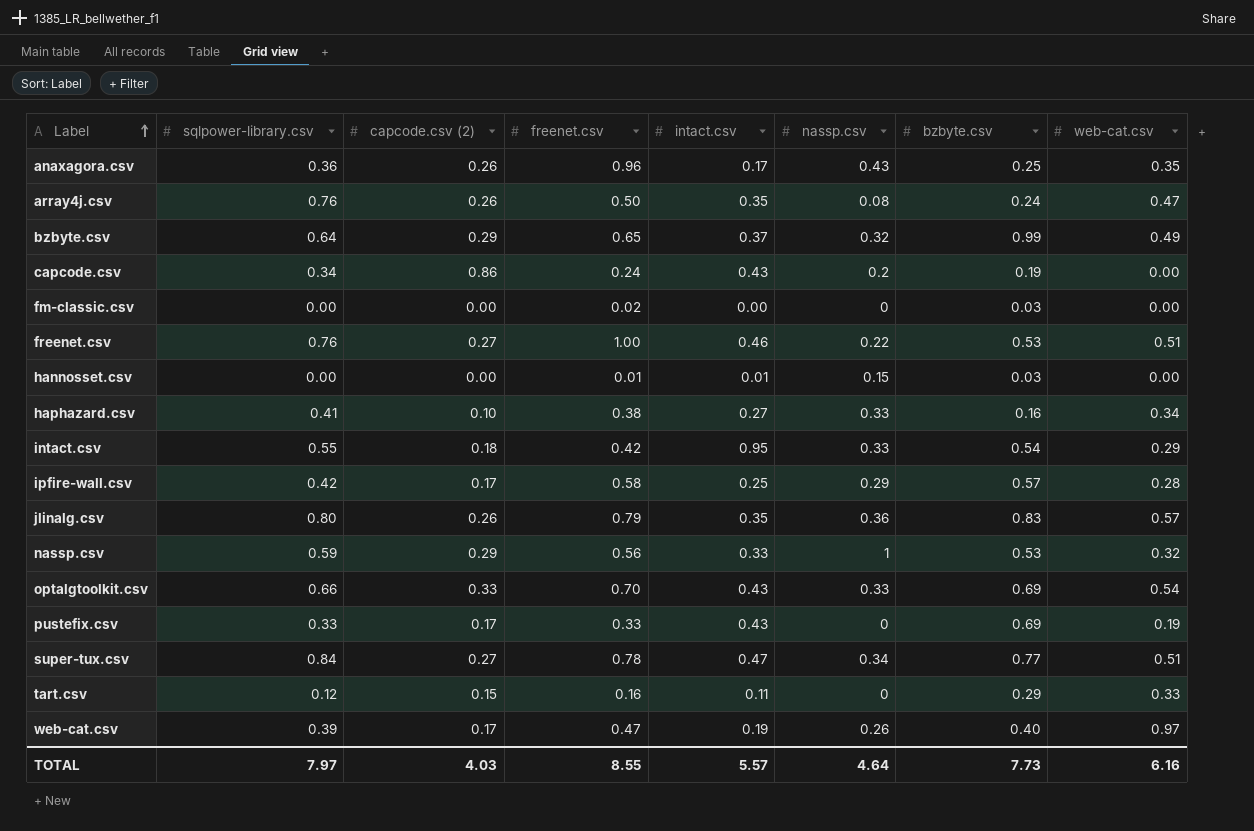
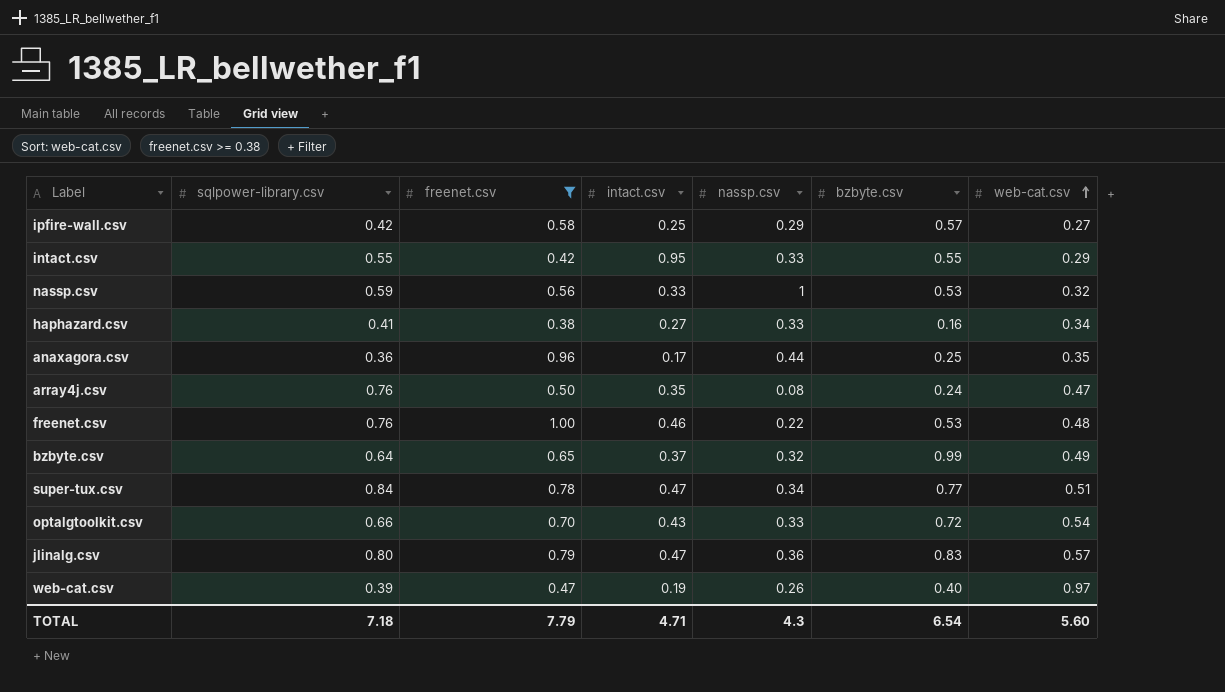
filter: none -> freenet.csv >= 0.38
row order: Label ascending -> web-cat.csv ascending
column capcode.csv (2) | position: 3 -> none
ipfire-wall.csv | web-cat.csv: 0.28 -> 0.27
intact.csv | bzbyte.csv: 0.54 -> 0.55
anaxagora.csv | nassp.csv: 0.43 -> 0.44
freenet.csv | web-cat.csv: 0.51 -> 0.48
optalgtoolkit.csv | bzbyte.csv: 0.69 -> 0.72
jlinalg.csv | intact.csv: 0.35 -> 0.47
TOTAL | sqlpower-library.csv: 7.97 -> 7.18
TOTAL | freenet.csv: 8.55 -> 7.79
TOTAL | intact.csv: 5.57 -> 4.71
TOTAL | nassp.csv: 4.64 -> 4.3
TOTAL | bzbyte.csv: 7.73 -> 6.54
TOTAL | web-cat.csv: 6.16 -> 5.60

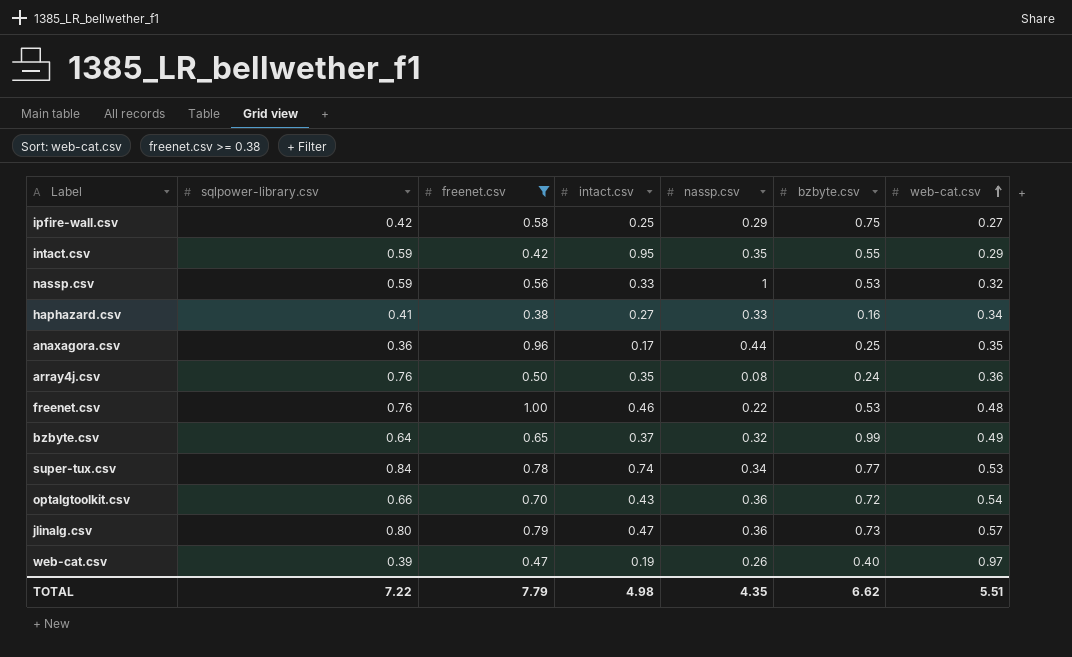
ipfire-wall.csv | bzbyte.csv: 0.57 -> 0.75
intact.csv | sqlpower-library.csv: 0.55 -> 0.59
intact.csv | nassp.csv: 0.33 -> 0.35
array4j.csv | web-cat.csv: 0.47 -> 0.36
super-tux.csv | intact.csv: 0.47 -> 0.74
super-tux.csv | web-cat.csv: 0.51 -> 0.53
optalgtoolkit.csv | nassp.csv: 0.33 -> 0.36
jlinalg.csv | bzbyte.csv: 0.83 -> 0.73
TOTAL | sqlpower-library.csv: 7.18 -> 7.22
TOTAL | intact.csv: 4.71 -> 4.98
TOTAL | nassp.csv: 4.3 -> 4.35
TOTAL | bzbyte.csv: 6.54 -> 6.62
TOTAL | web-cat.csv: 5.60 -> 5.51

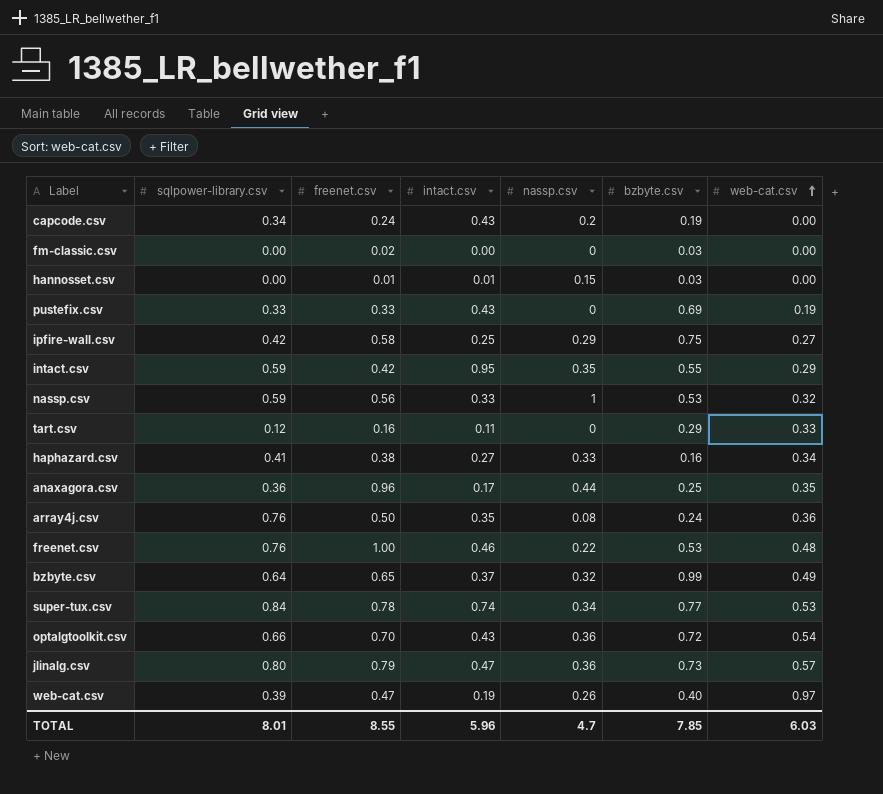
filter: freenet.csv >= 0.38 -> none
TOTAL | sqlpower-library.csv: 7.22 -> 8.01
TOTAL | freenet.csv: 7.79 -> 8.55
TOTAL | intact.csv: 4.98 -> 5.96
TOTAL | nassp.csv: 4.35 -> 4.7
TOTAL | bzbyte.csv: 6.62 -> 7.85
TOTAL | web-cat.csv: 5.51 -> 6.03

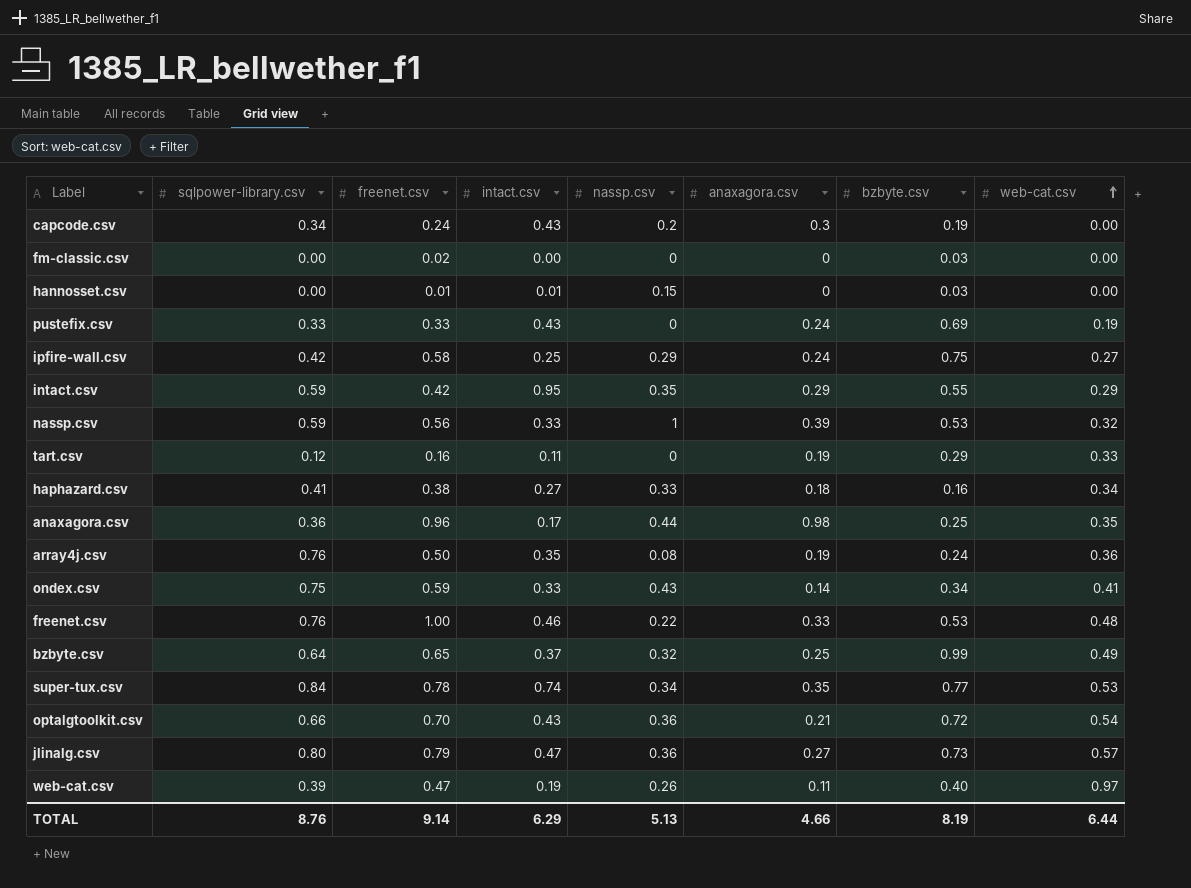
column anaxagora.csv | position: none -> 6
row ondex.csv: none -> 0.75 | 0.59 | 0.33 | 0.43 | 0.14 | 0.34 | 0.41
TOTAL | sqlpower-library.csv: 8.01 -> 8.76
TOTAL | freenet.csv: 8.55 -> 9.14
TOTAL | intact.csv: 5.96 -> 6.29
TOTAL | nassp.csv: 4.7 -> 5.13
TOTAL | bzbyte.csv: 7.85 -> 8.19
TOTAL | web-cat.csv: 6.03 -> 6.44

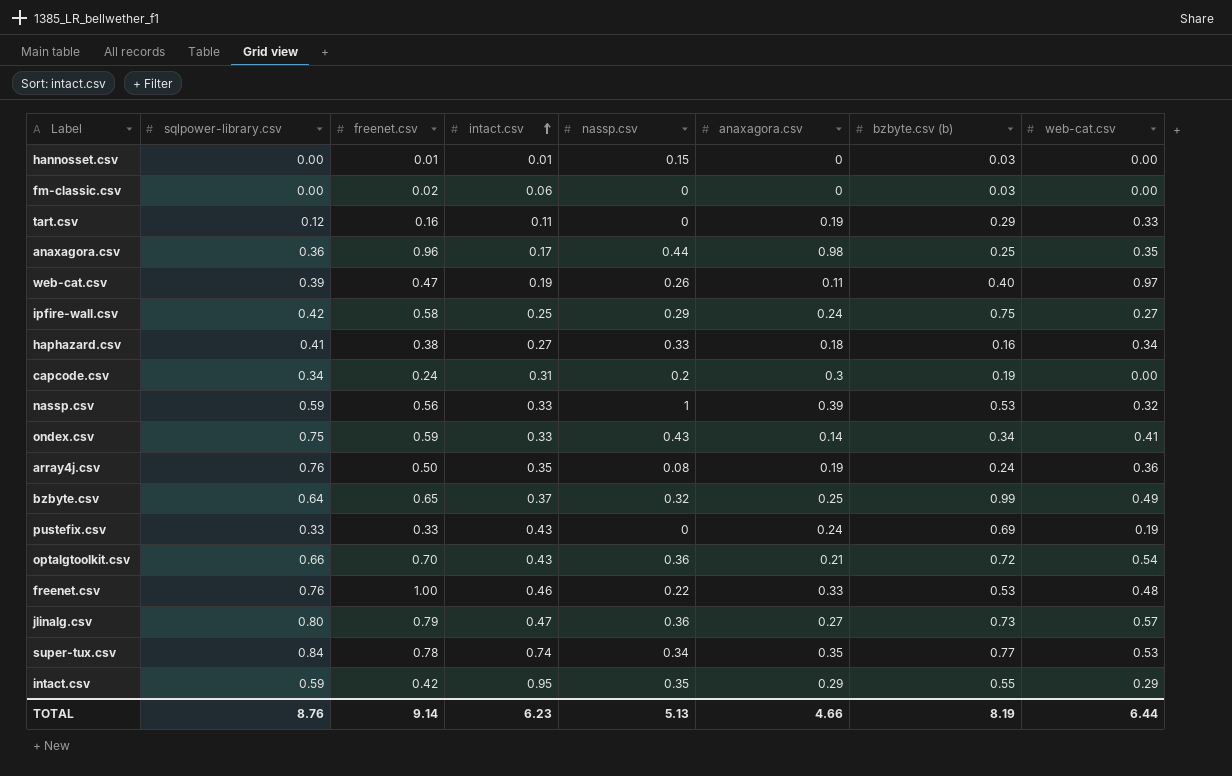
row order: web-cat.csv ascending -> intact.csv ascending
column name: bzbyte.csv -> bzbyte.csv (b)
fm-classic.csv | intact.csv: 0.00 -> 0.06
capcode.csv | intact.csv: 0.43 -> 0.31
TOTAL | intact.csv: 6.29 -> 6.23

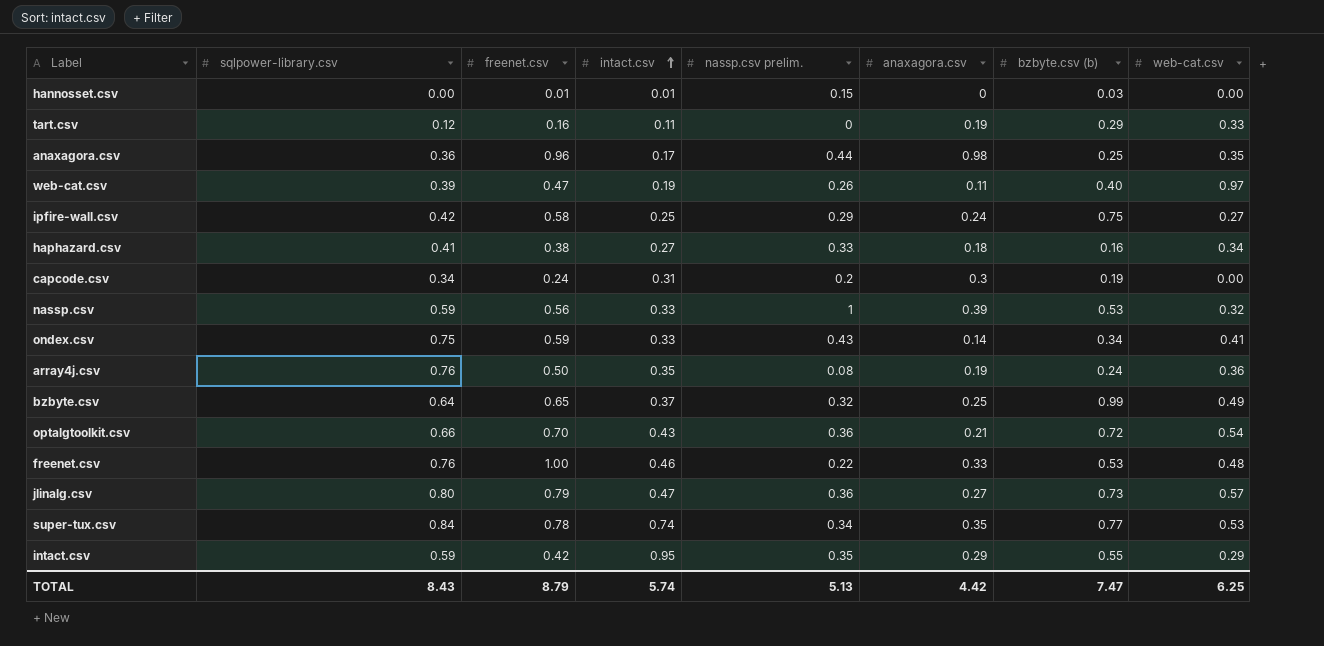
column name: nassp.csv -> nassp.csv prelim.
row fm-classic.csv: 0.00 | 0.02 | 0.06 | 0 | 0 | 0.03 | 0.00 -> none
row pustefix.csv: 0.33 | 0.33 | 0.43 | 0 | 0.24 | 0.69 | 0.19 -> none
TOTAL | sqlpower-library.csv: 8.76 -> 8.43
TOTAL | freenet.csv: 9.14 -> 8.79
TOTAL | intact.csv: 6.23 -> 5.74
TOTAL | anaxagora.csv: 4.66 -> 4.42
TOTAL | bzbyte.csv (b): 8.19 -> 7.47
TOTAL | web-cat.csv: 6.44 -> 6.25

